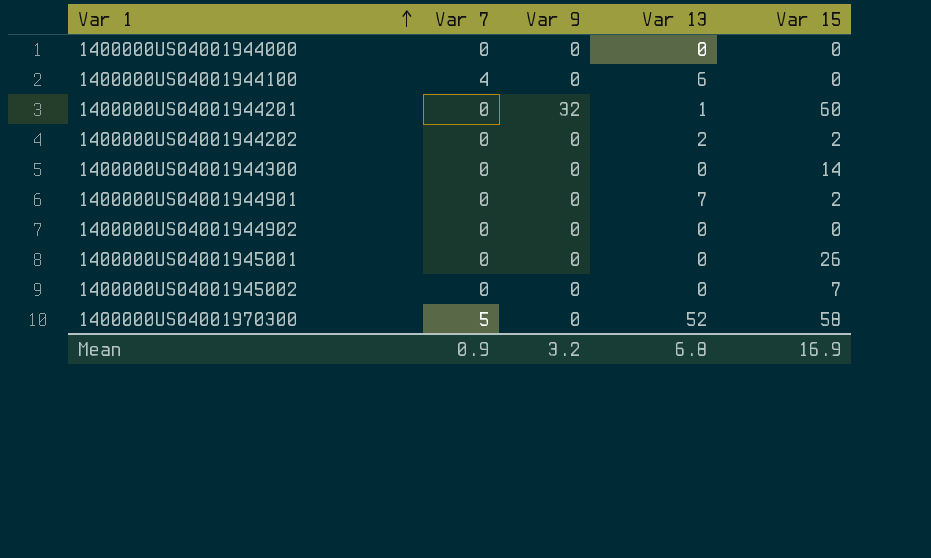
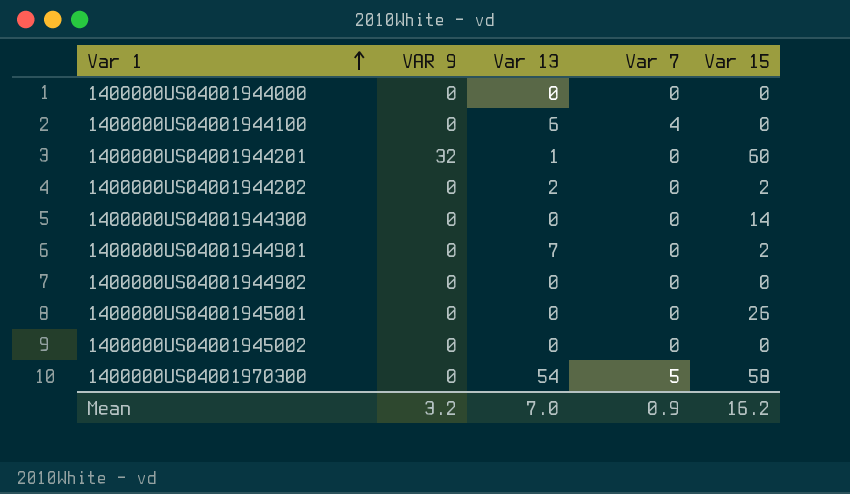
column name: Var 9 -> VAR 9
column Var 7 | position: 2 -> 4
1400000US04001945002 | Var 15: 7 -> 0
1400000US04001970300 | Var 13: 52 -> 54
Mean | Var 13: 6.8 -> 7.0
Mean | Var 15: 16.9 -> 16.2

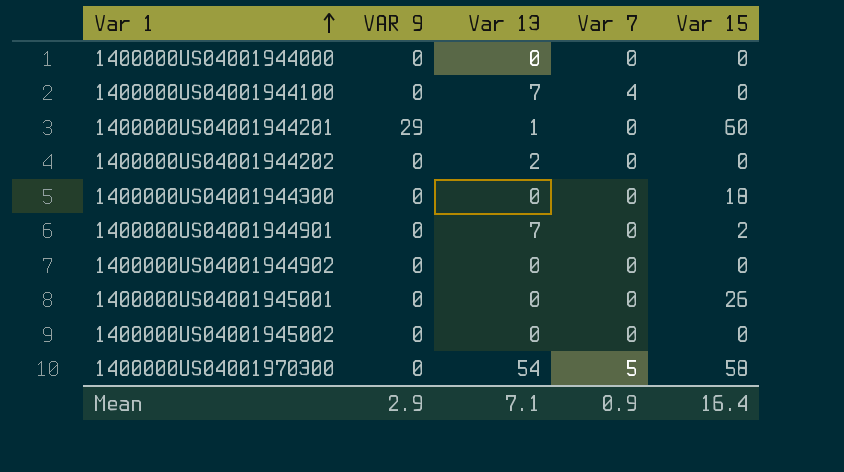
1400000US04001944100 | Var 13: 6 -> 7
1400000US04001944201 | VAR 9: 32 -> 29
1400000US04001944202 | Var 15: 2 -> 0
1400000US04001944300 | Var 15: 14 -> 18
Mean | VAR 9: 3.2 -> 2.9
Mean | Var 13: 7.0 -> 7.1
Mean | Var 15: 16.2 -> 16.4

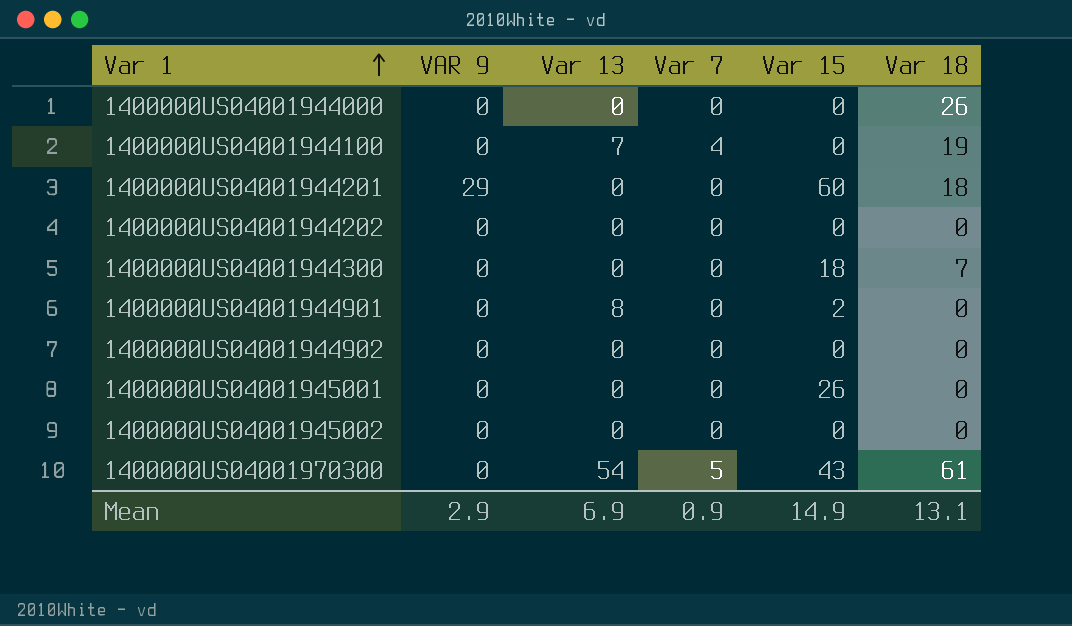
column Var 18 | position: none -> 6
1400000US04001944201 | Var 13: 1 -> 0
1400000US04001944202 | Var 13: 2 -> 0
1400000US04001944901 | Var 13: 7 -> 8
1400000US04001970300 | Var 15: 58 -> 43
Mean | Var 13: 7.1 -> 6.9
Mean | Var 15: 16.4 -> 14.9

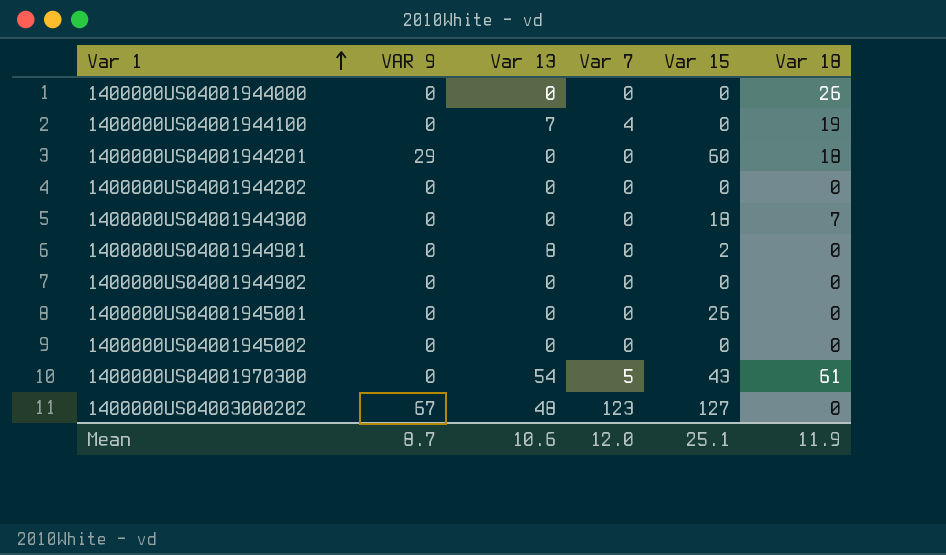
row 1400000US04003000202: none -> 67 | 48 | 123 | 127 | 0
Mean | VAR 9: 2.9 -> 8.7
Mean | Var 13: 6.9 -> 10.6
Mean | Var 7: 0.9 -> 12.0
Mean | Var 15: 14.9 -> 25.1
Mean | Var 18: 13.1 -> 11.9

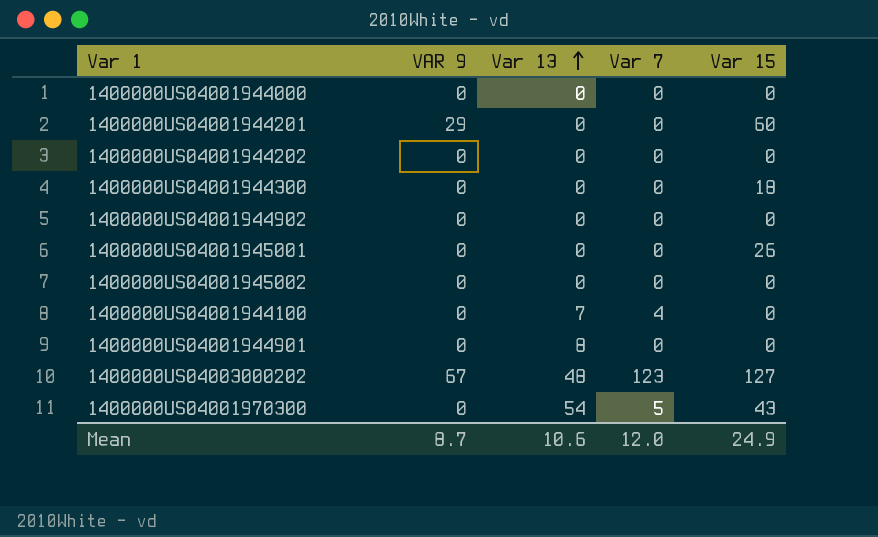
row order: Var 1 ascending -> Var 13 ascending
column Var 18 | position: 6 -> none
1400000US04001944901 | Var 15: 2 -> 0
Mean | Var 15: 25.1 -> 24.9

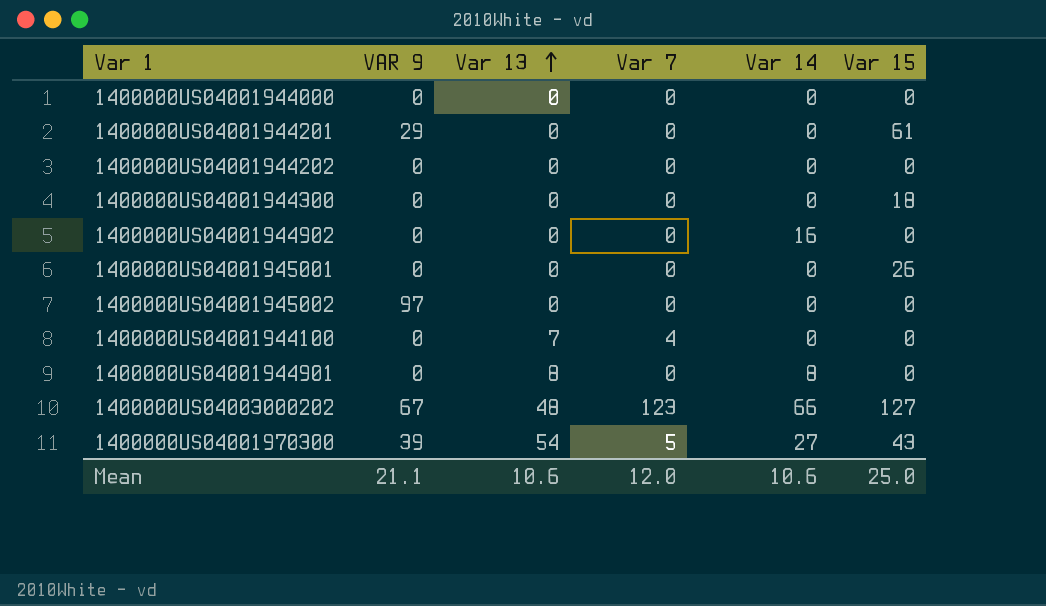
column Var 14 | position: none -> 5
1400000US04001944201 | Var 15: 60 -> 61
1400000US04001945002 | VAR 9: 0 -> 97
1400000US04001970300 | VAR 9: 0 -> 39
Mean | VAR 9: 8.7 -> 21.1
Mean | Var 15: 24.9 -> 25.0

